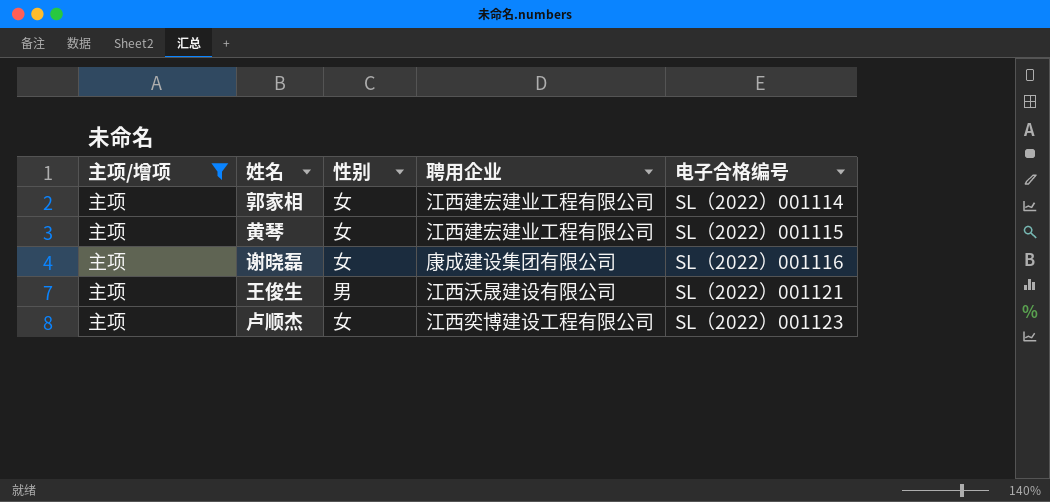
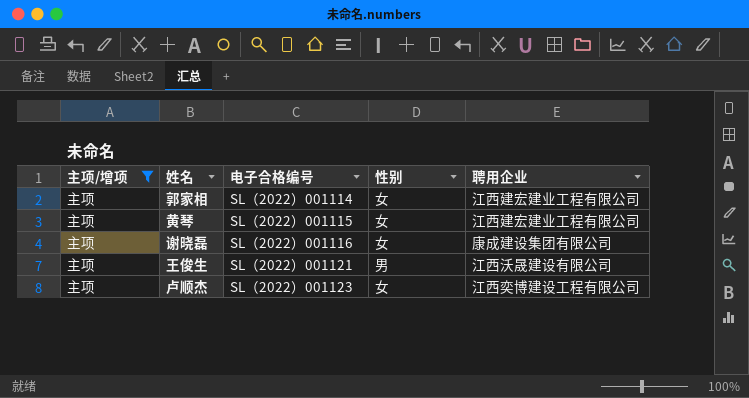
column 电子合格编号 | position: 5 -> 3

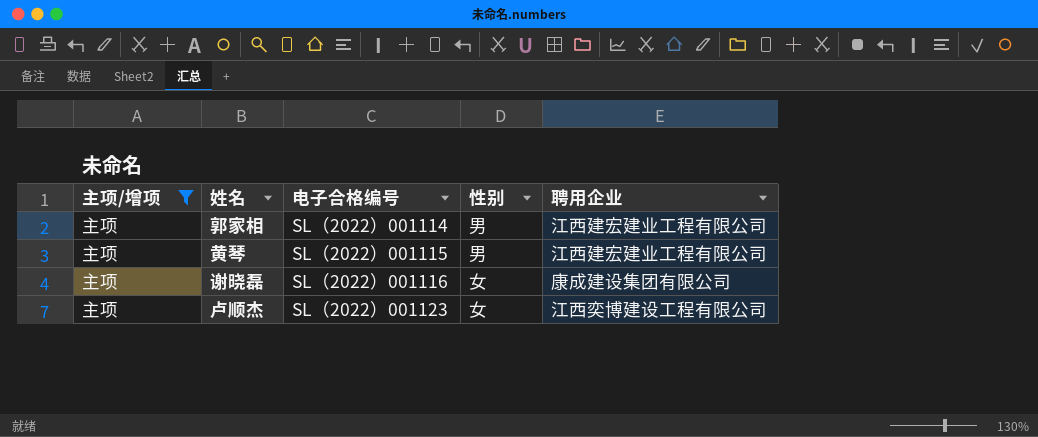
row 王俊生: 主项 | SL（2022）001121 | 男 | 江西沃晟建设有限公司 -> none
郭家相 | 性别: 女 -> 男
黄琴 | 性别: 女 -> 男

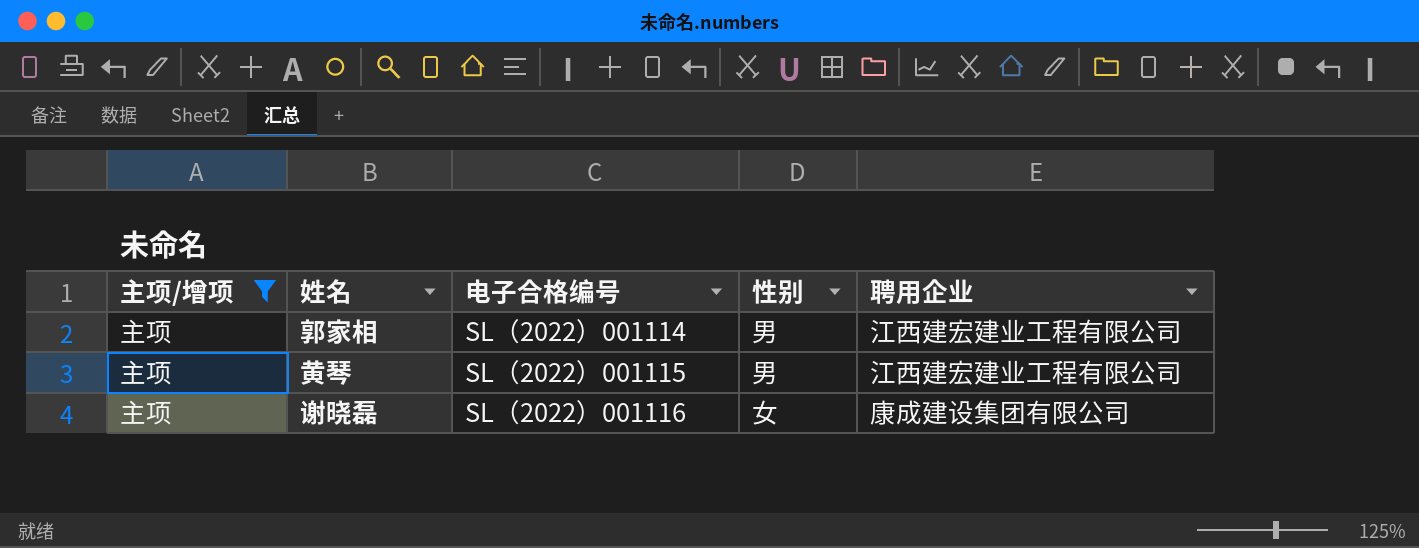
row 卢顺杰: 主项 | SL（2022）001123 | 女 | 江西奕博建设工程有限公司 -> none

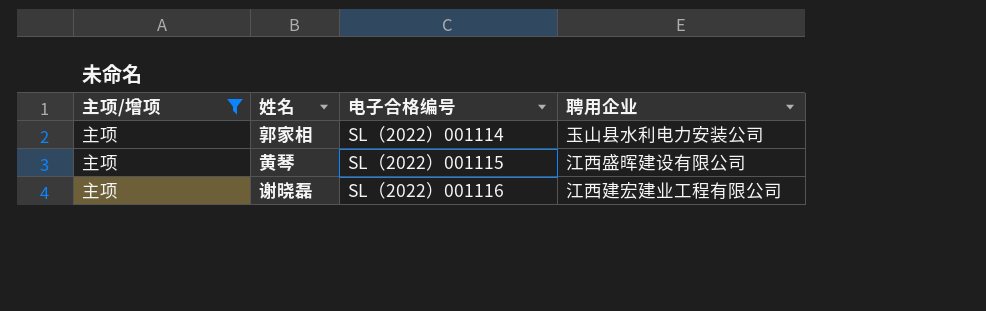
column 性别 | position: 4 -> none
郭家相 | 聘用企业: 江西建宏建业工程有限公司 -> 玉山县水利电力安装公司
黄琴 | 聘用企业: 江西建宏建业工程有限公司 -> 江西盛晖建设有限公司
谢晓磊 | 聘用企业: 康成建设集团有限公司 -> 江西建宏建业工程有限公司

